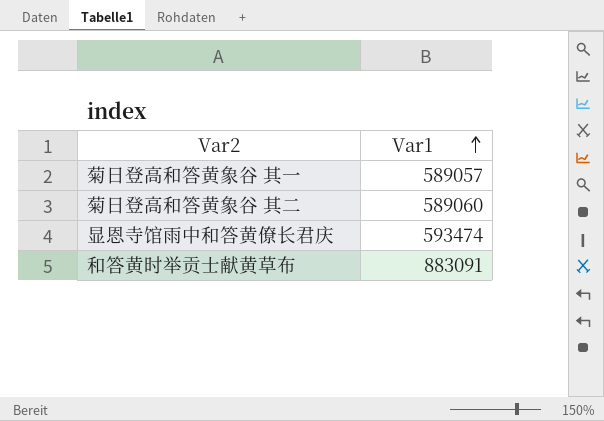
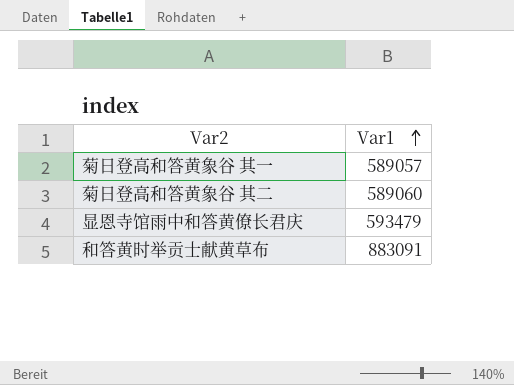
显恩寺馆雨中和答黄僚长君庆 | Var1: 593474 -> 593479

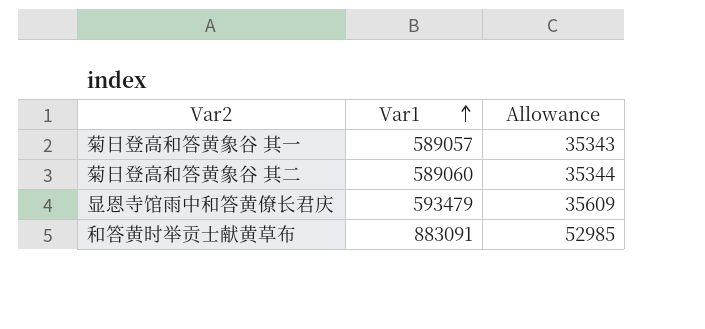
column Allowance | formula: none -> [Var1] * 0.06

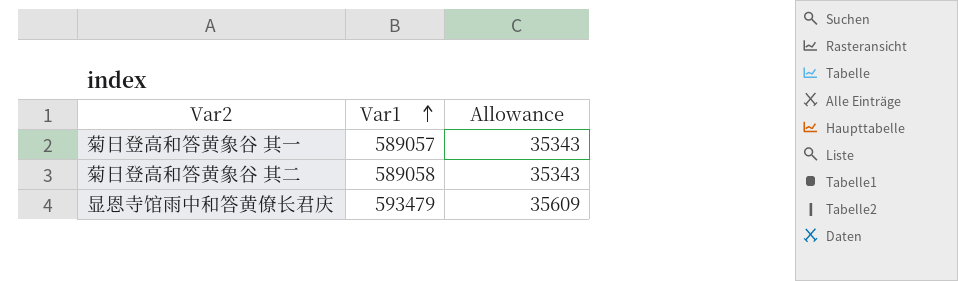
row 和答黄时举贡士献黄草布: 883091 | 52985 -> none
菊日登高和答黄象谷 其二 | Var1: 589060 -> 589058
菊日登高和答黄象谷 其二 | Allowance: 35344 -> 35343

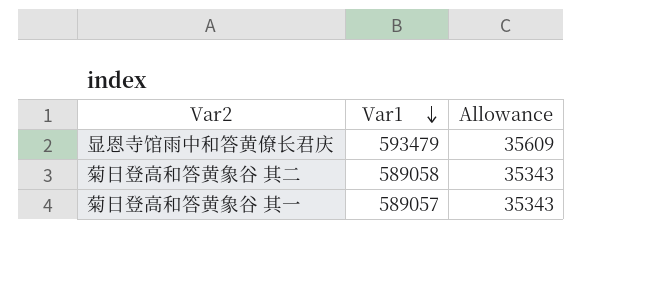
row order: Var1 ascending -> Var1 descending

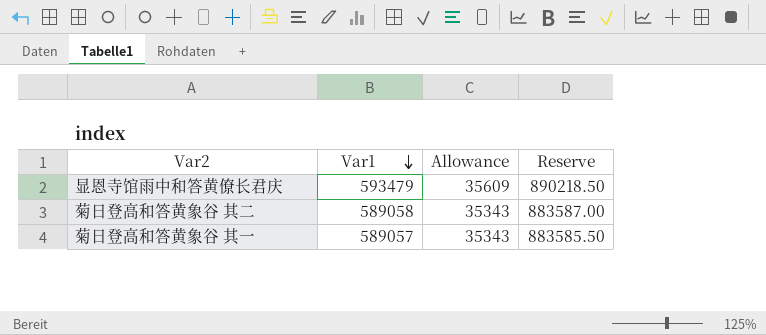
column Reserve | formula: none -> [Var1] * 1.5

